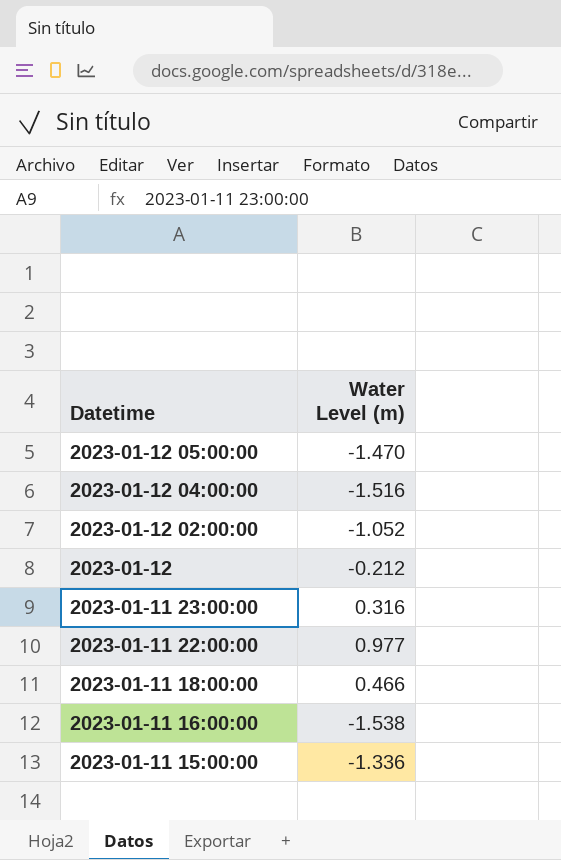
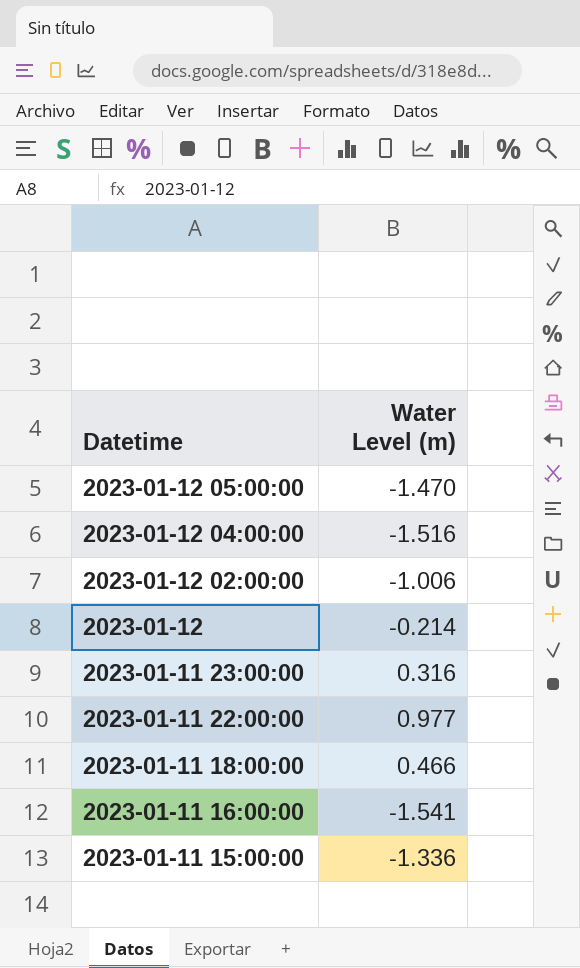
2023-01-12 02:00:00 | Water Level (m): -1.052 -> -1.006
2023-01-12 | Water Level (m): -0.212 -> -0.214
2023-01-11 16:00:00 | Water Level (m): -1.538 -> -1.541

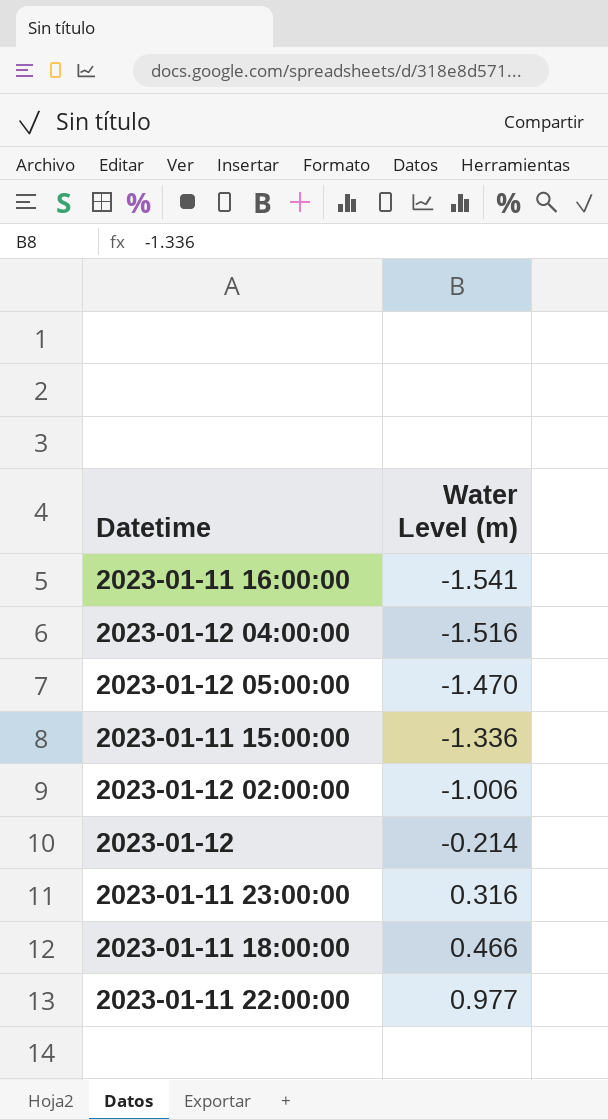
row order: Datetime descending -> Water Level (m) ascending

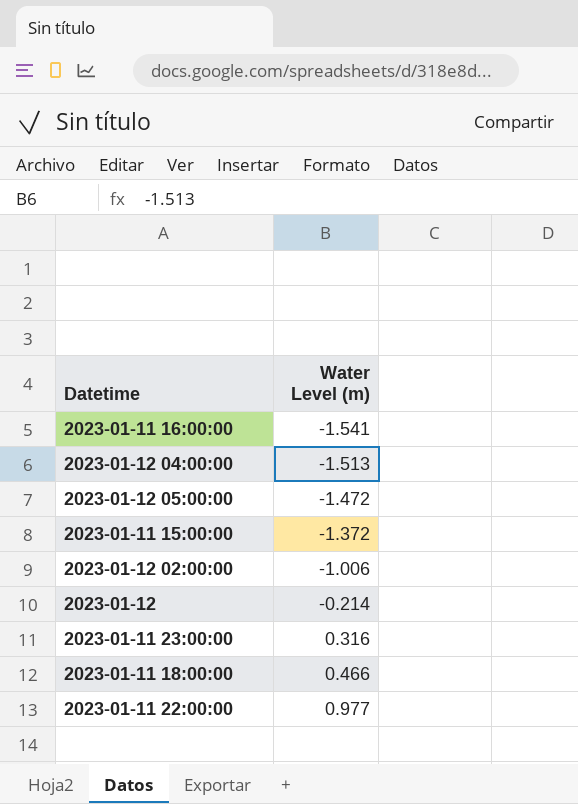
2023-01-12 04:00:00 | Water Level (m): -1.516 -> -1.513
2023-01-12 05:00:00 | Water Level (m): -1.470 -> -1.472
2023-01-11 15:00:00 | Water Level (m): -1.336 -> -1.372

